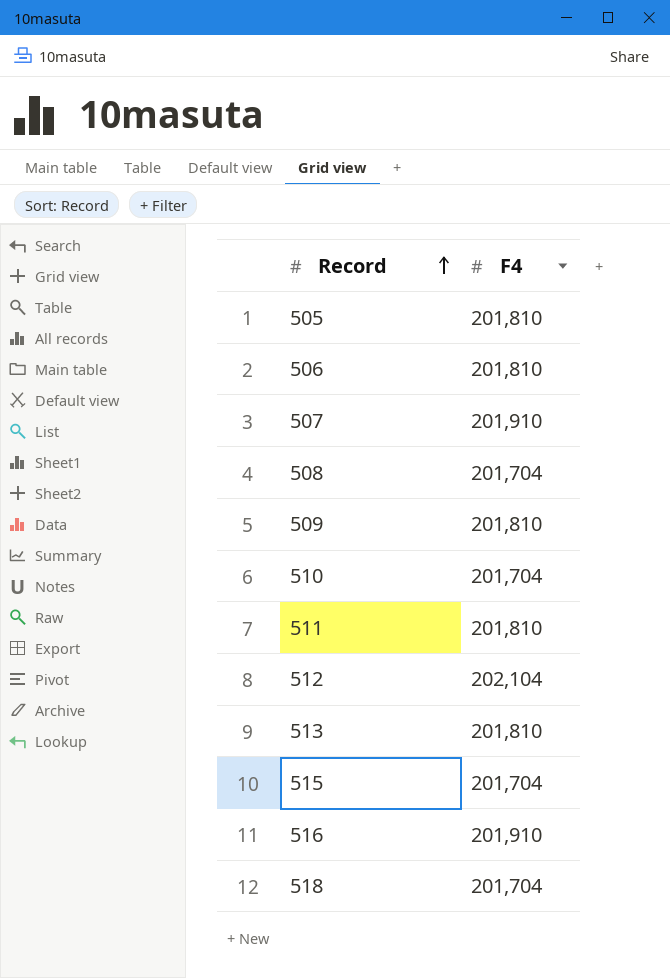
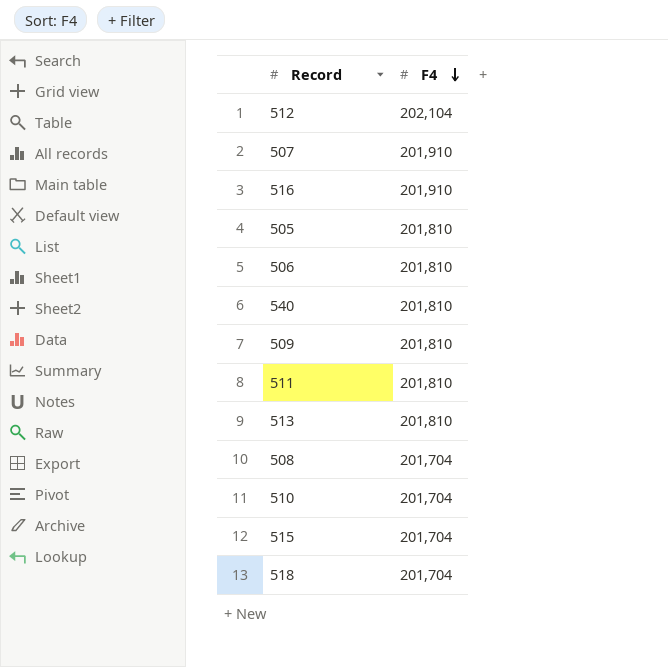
row order: Record ascending -> F4 descending
row 540: none -> 201,810

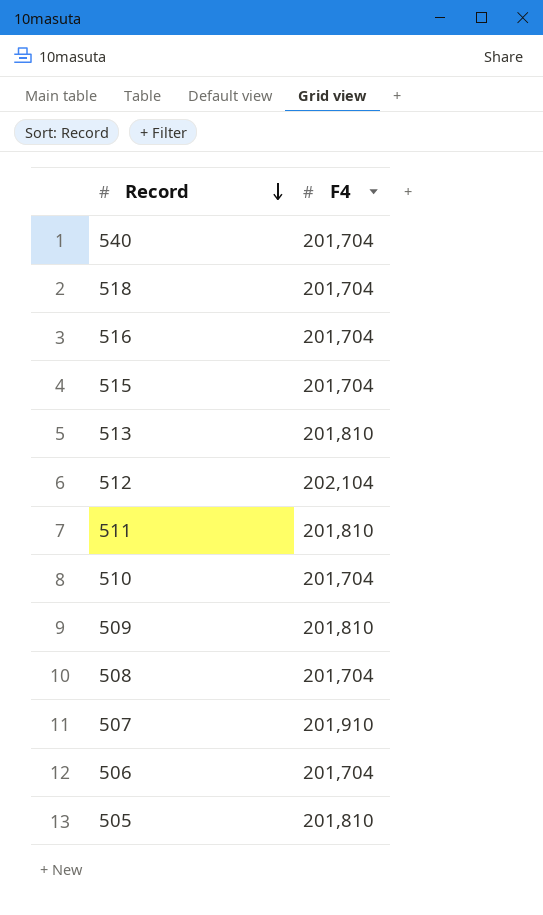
row order: F4 descending -> Record descending
540 | F4: 201,810 -> 201,704
516 | F4: 201,910 -> 201,704
506 | F4: 201,810 -> 201,704

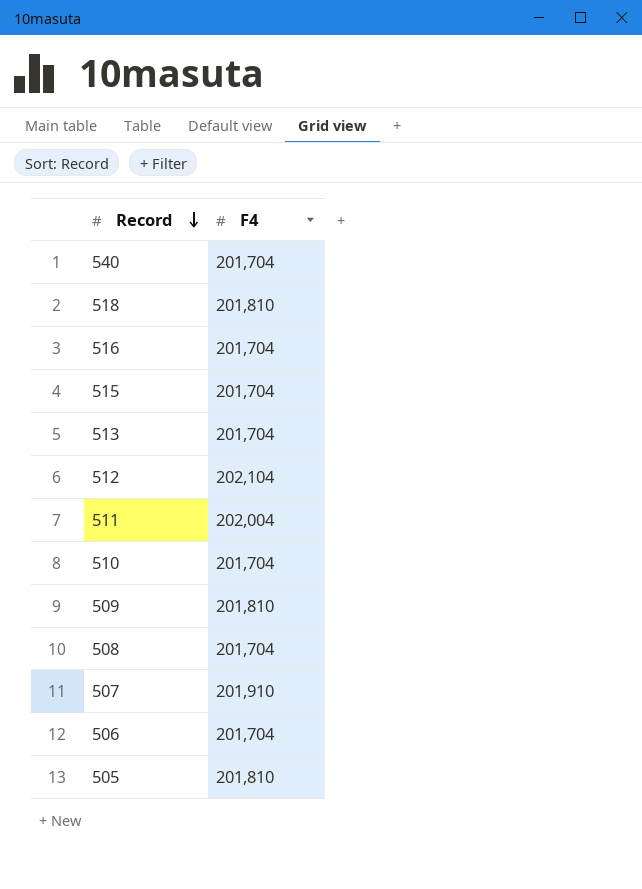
518 | F4: 201,704 -> 201,810
513 | F4: 201,810 -> 201,704
511 | F4: 201,810 -> 202,004

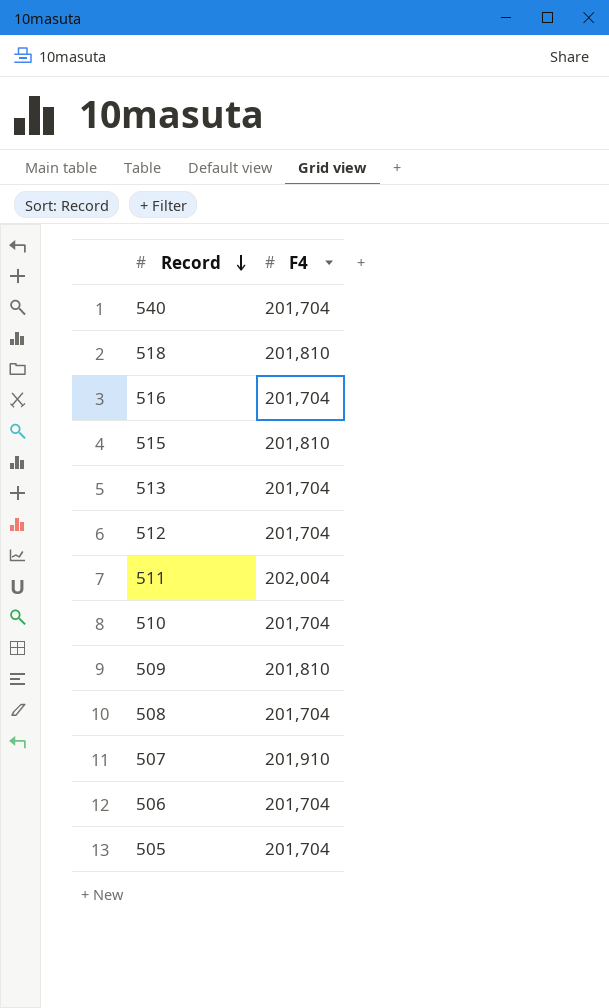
515 | F4: 201,704 -> 201,810
512 | F4: 202,104 -> 201,704
505 | F4: 201,810 -> 201,704

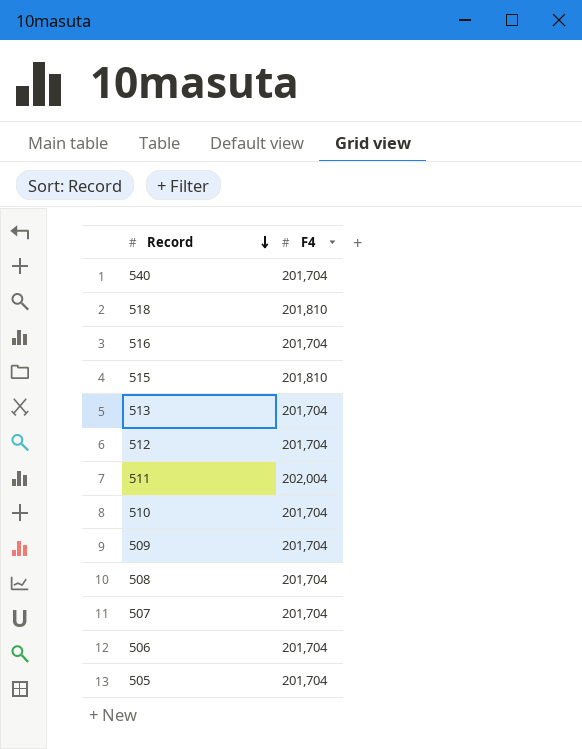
509 | F4: 201,810 -> 201,704
507 | F4: 201,910 -> 201,704

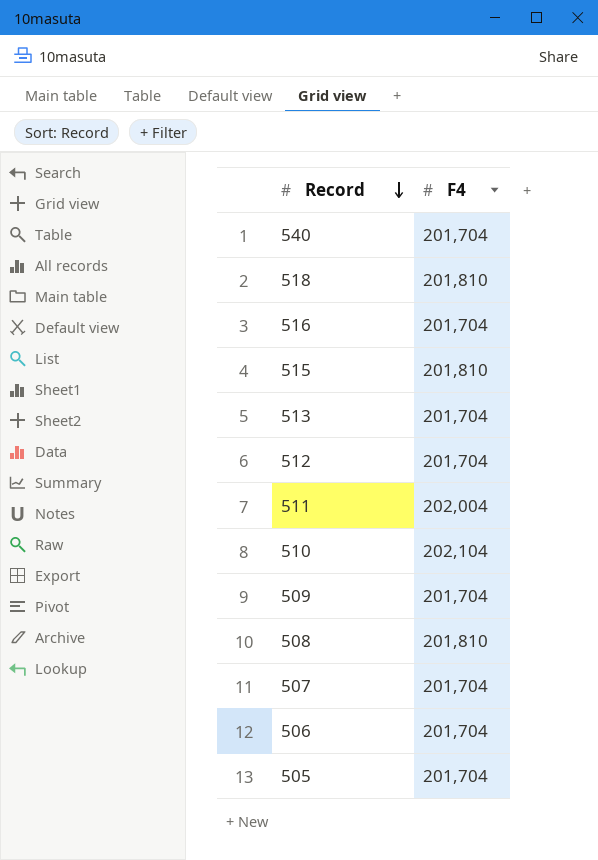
510 | F4: 201,704 -> 202,104
508 | F4: 201,704 -> 201,810

